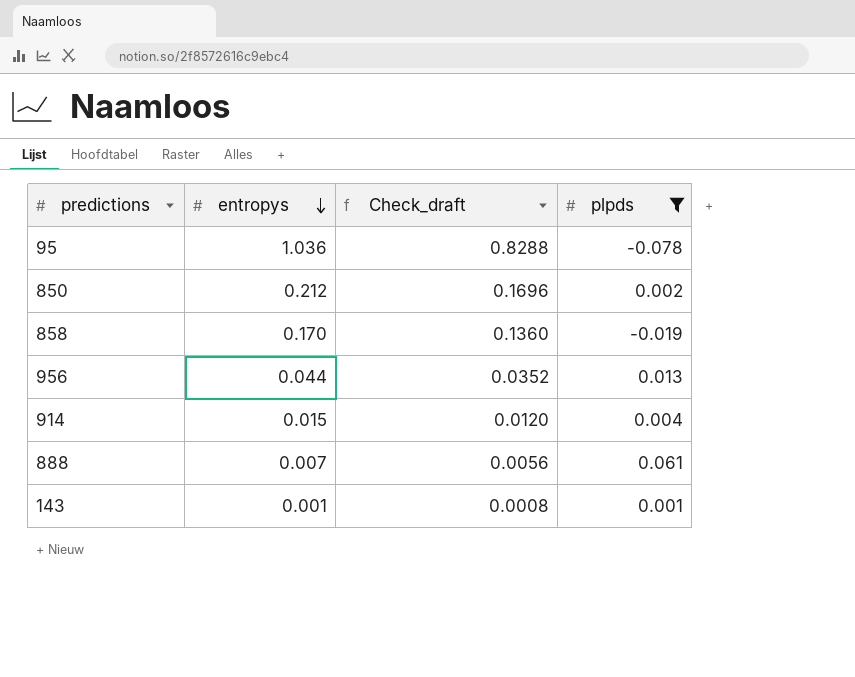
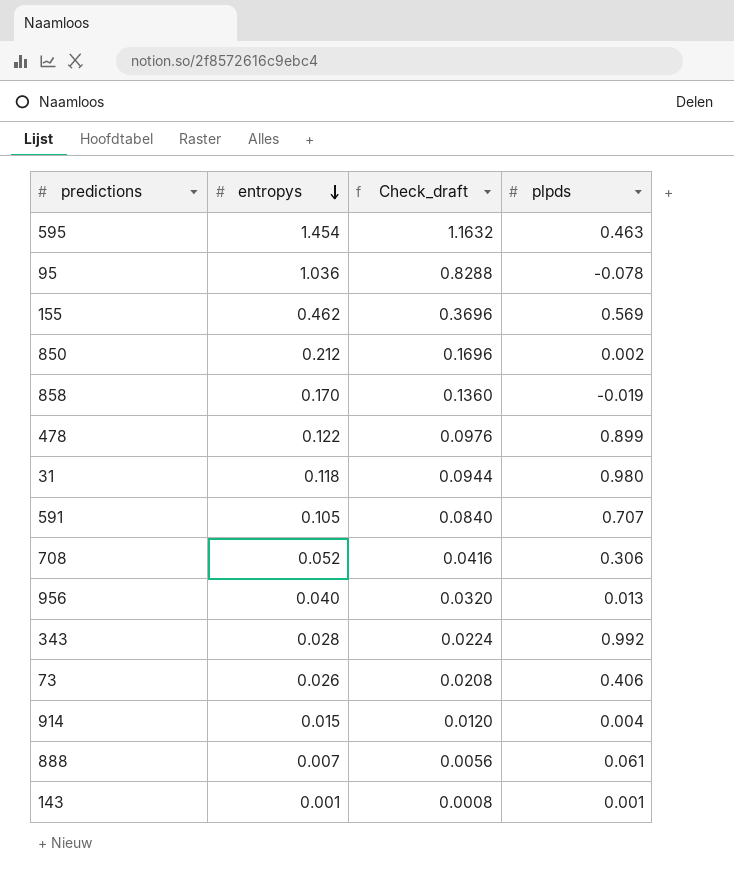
filter: plpds <= 0.061 -> none
956 | entropys: 0.044 -> 0.040
956 | Check_draft: 0.0352 -> 0.0320

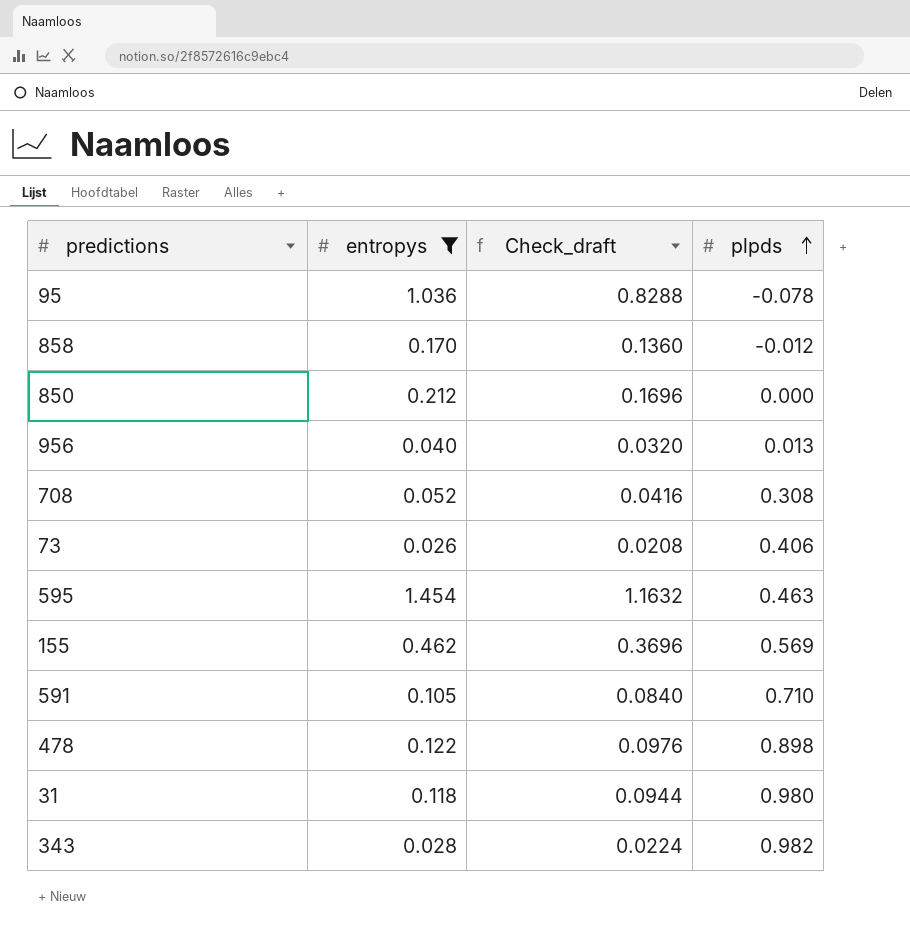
filter: none -> entropys >= 0.026
row order: entropys descending -> plpds ascending
858 | plpds: -0.019 -> -0.012
850 | plpds: 0.002 -> 0.000
708 | plpds: 0.306 -> 0.308
591 | plpds: 0.707 -> 0.710
478 | plpds: 0.899 -> 0.898
343 | plpds: 0.992 -> 0.982

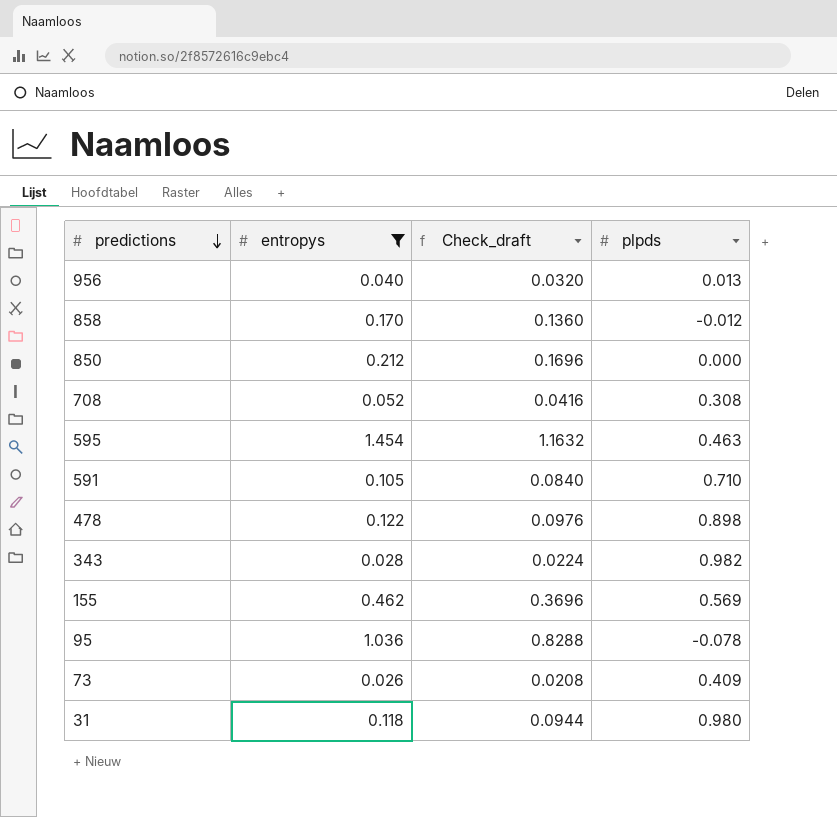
row order: plpds ascending -> predictions descending
73 | plpds: 0.406 -> 0.409

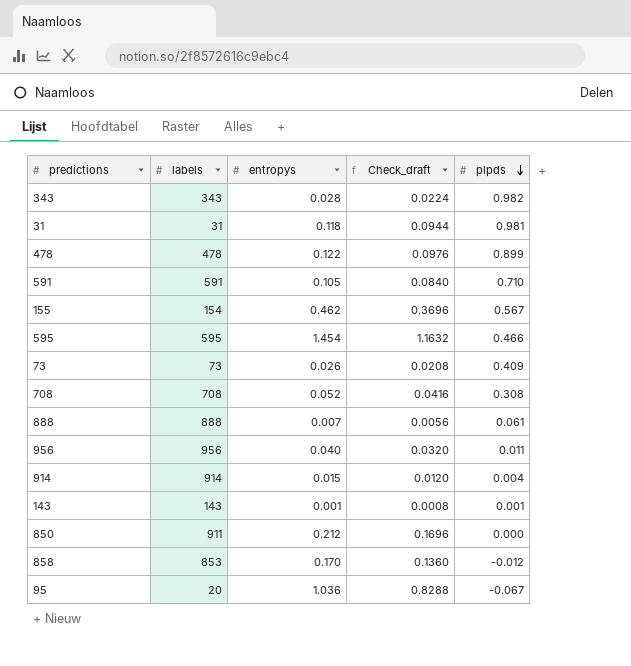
filter: entropys >= 0.026 -> none
row order: predictions descending -> plpds descending
column labels | position: none -> 2
31 | plpds: 0.980 -> 0.981
478 | plpds: 0.898 -> 0.899
155 | plpds: 0.569 -> 0.567
595 | plpds: 0.463 -> 0.466
956 | plpds: 0.013 -> 0.011
95 | plpds: -0.078 -> -0.067

